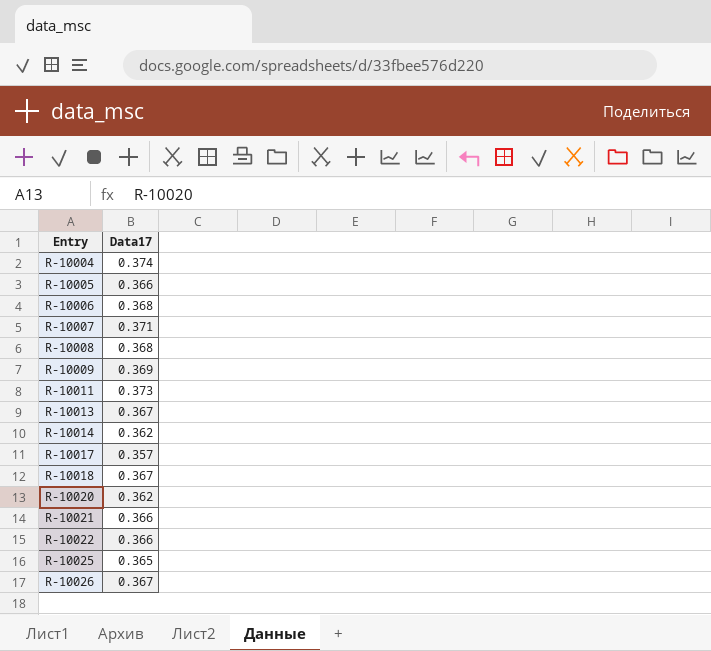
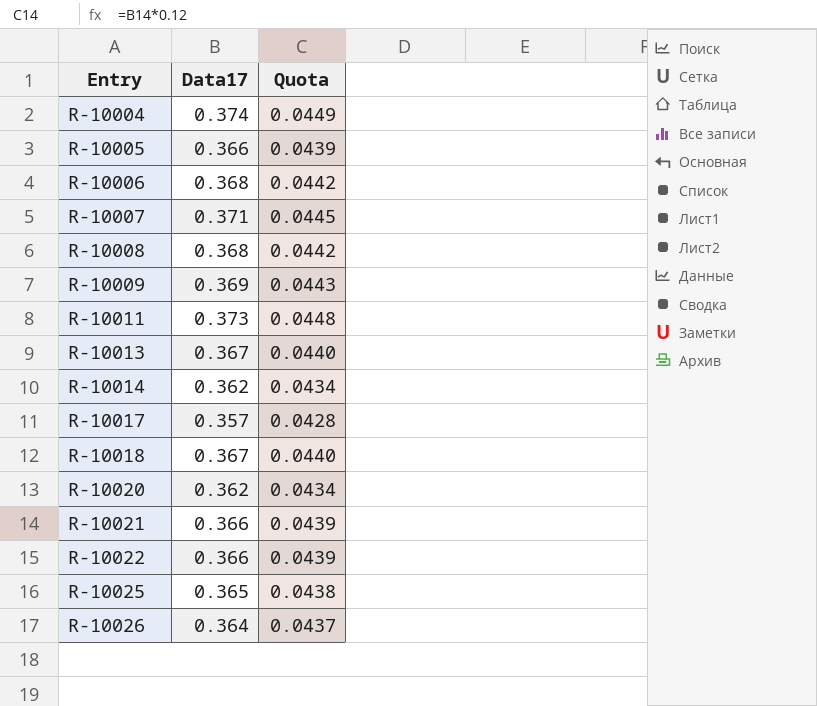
column Quota | formula: none -> [Data17] * 0.12
R-10026 | Data17: 0.367 -> 0.364

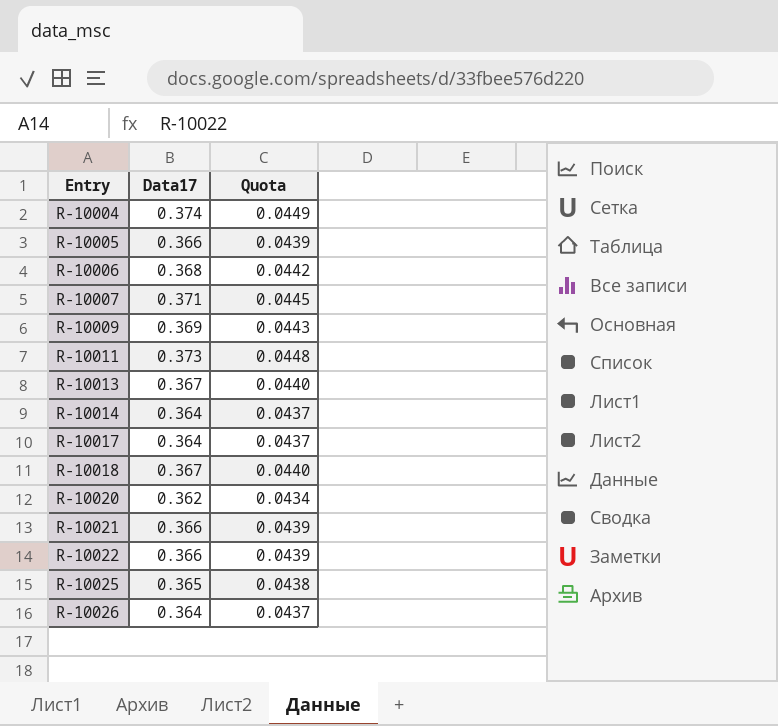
row R-10008: 0.368 | 0.0442 -> none
R-10014 | Data17: 0.362 -> 0.364
R-10014 | Quota: 0.0434 -> 0.0437
R-10017 | Data17: 0.357 -> 0.364
R-10017 | Quota: 0.0428 -> 0.0437

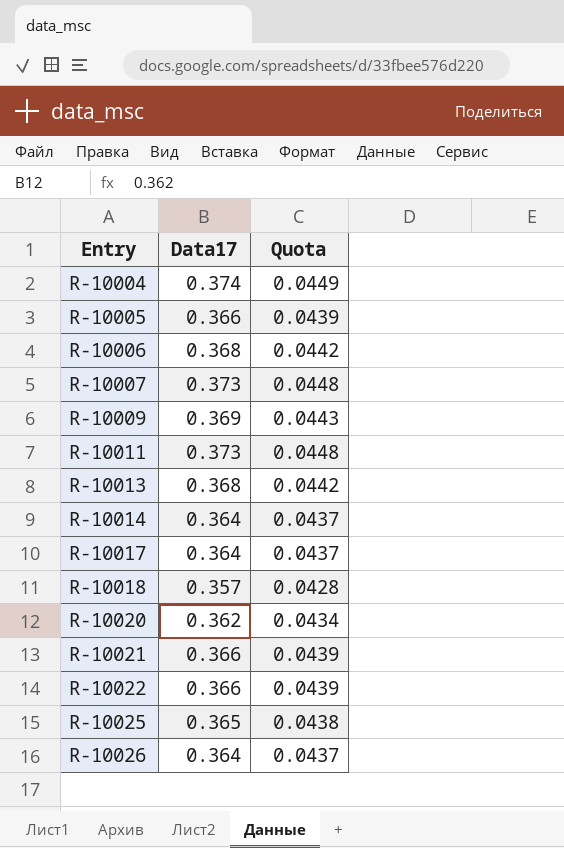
R-10007 | Data17: 0.371 -> 0.373
R-10007 | Quota: 0.0445 -> 0.0448
R-10013 | Data17: 0.367 -> 0.368
R-10013 | Quota: 0.0440 -> 0.0442
R-10018 | Data17: 0.367 -> 0.357
R-10018 | Quota: 0.0440 -> 0.0428

